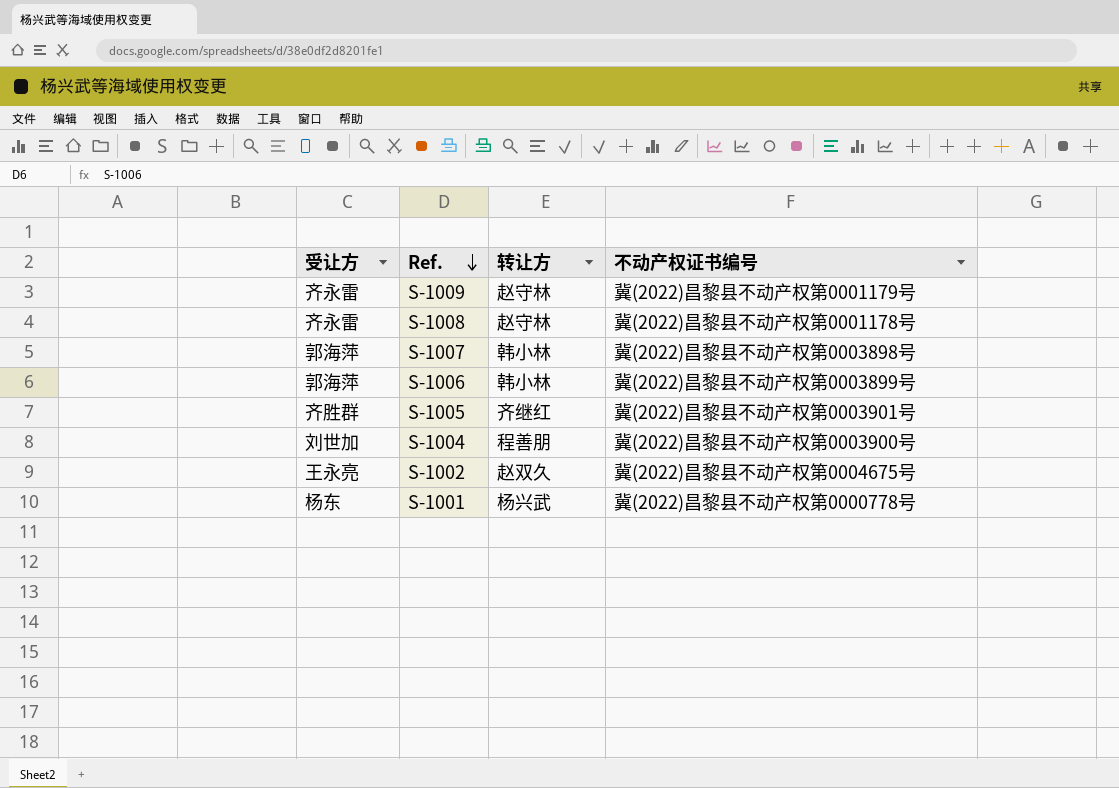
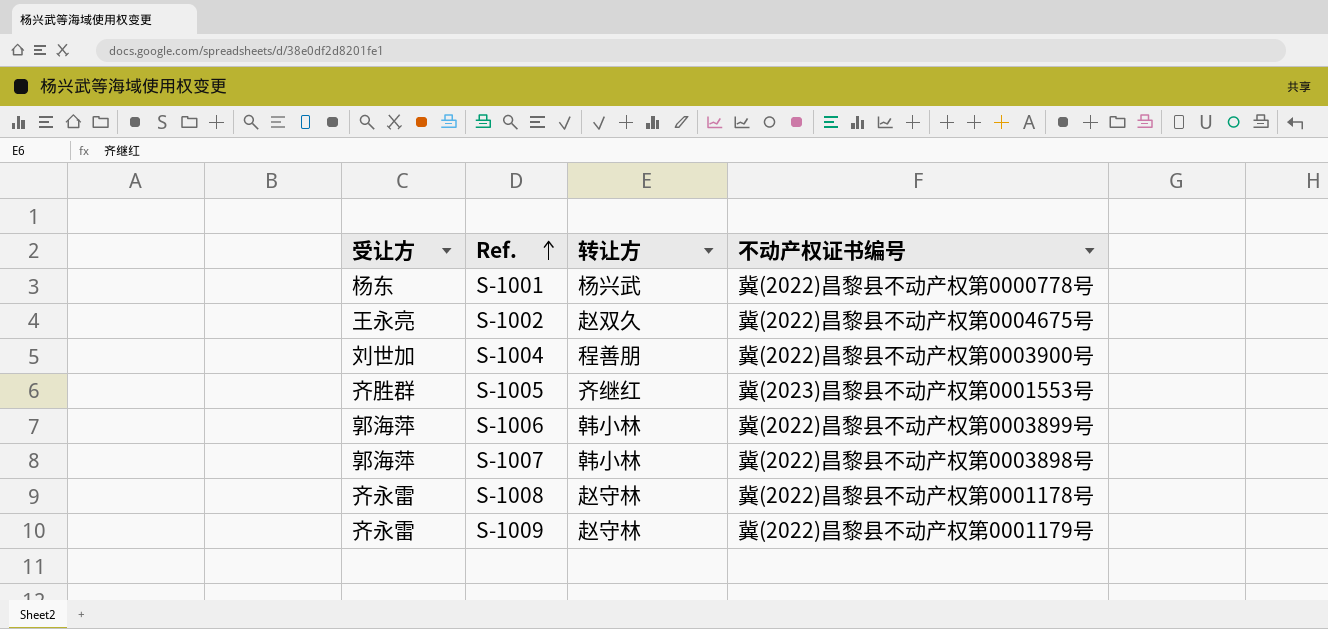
row order: Ref. descending -> Ref. ascending
S-1005 | 不动产权证书编号: 冀(2022)昌黎县不动产权第0003901号 -> 冀(2023)昌黎县不动产权第0001553号

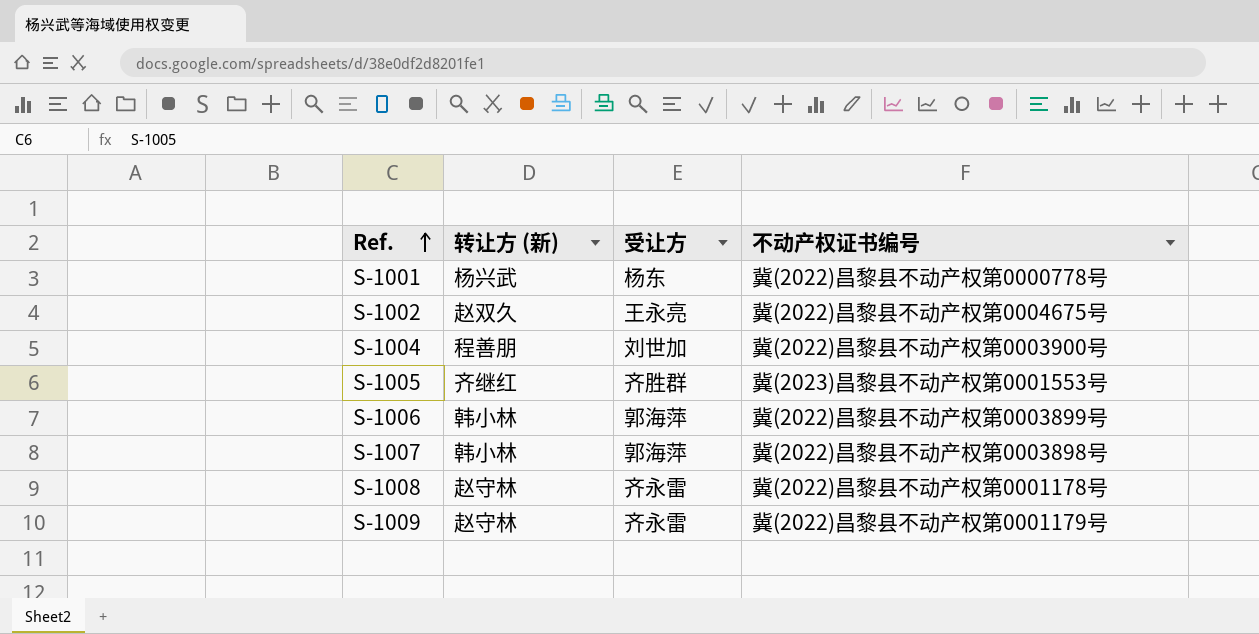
column name: 转让方 -> 转让方 (新)
column 受让方 | position: 1 -> 3

